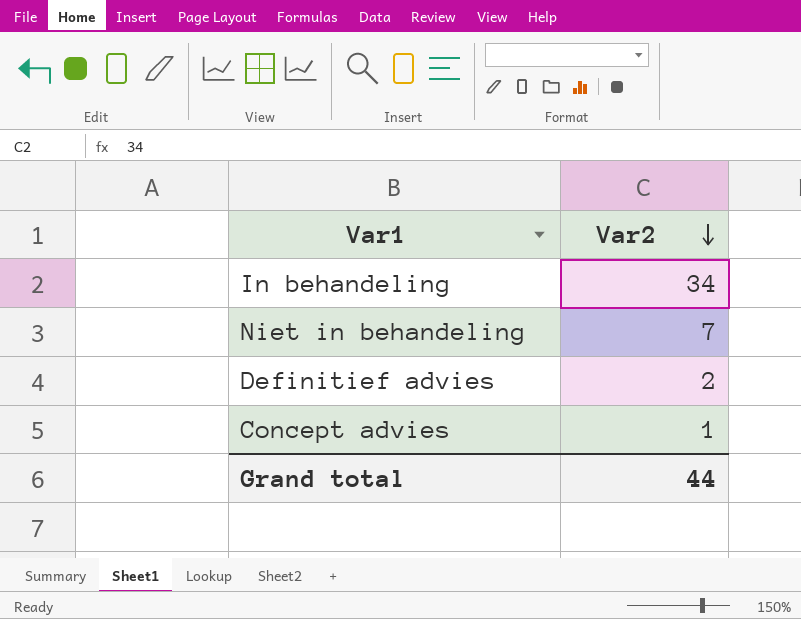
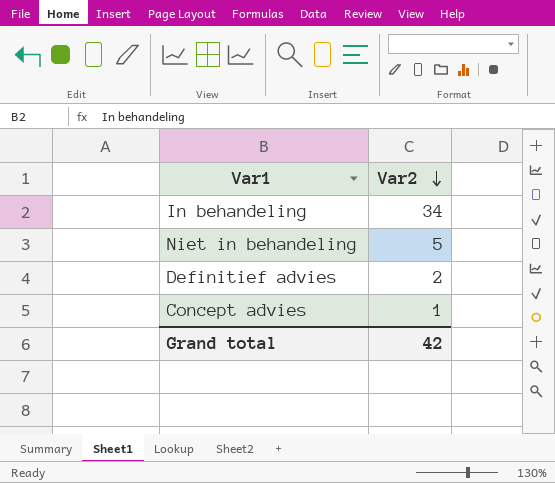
Niet in behandeling | Var2: 7 -> 5
Grand total | Var2: 44 -> 42

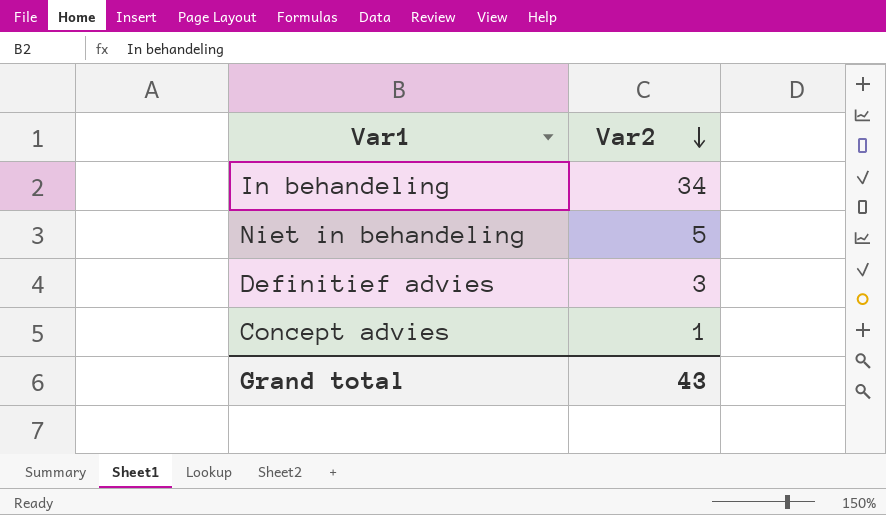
Definitief advies | Var2: 2 -> 3
Grand total | Var2: 42 -> 43

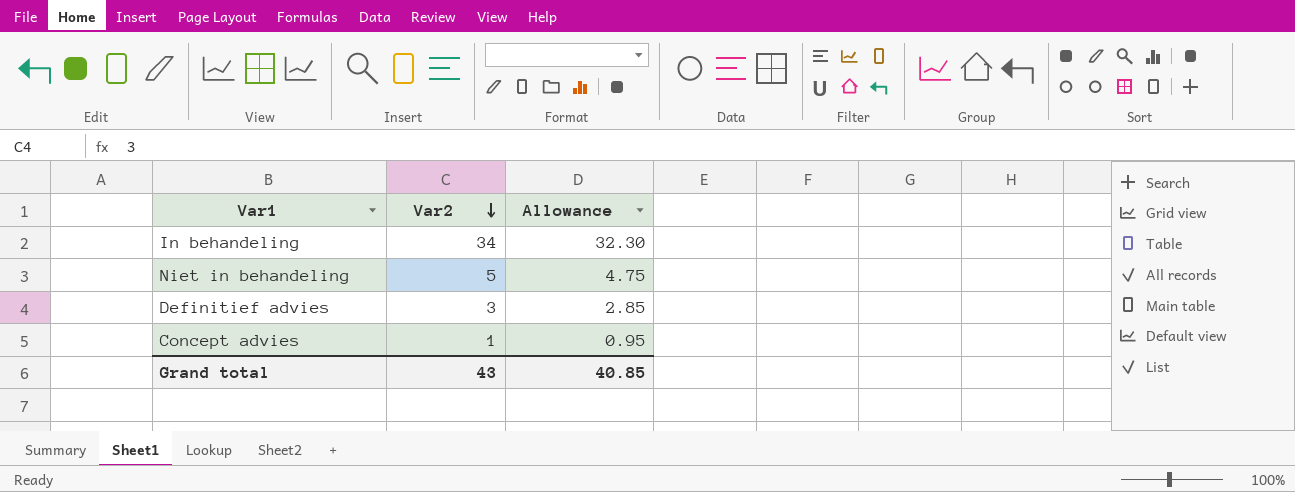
column Allowance | formula: none -> [Var2] * 0.95

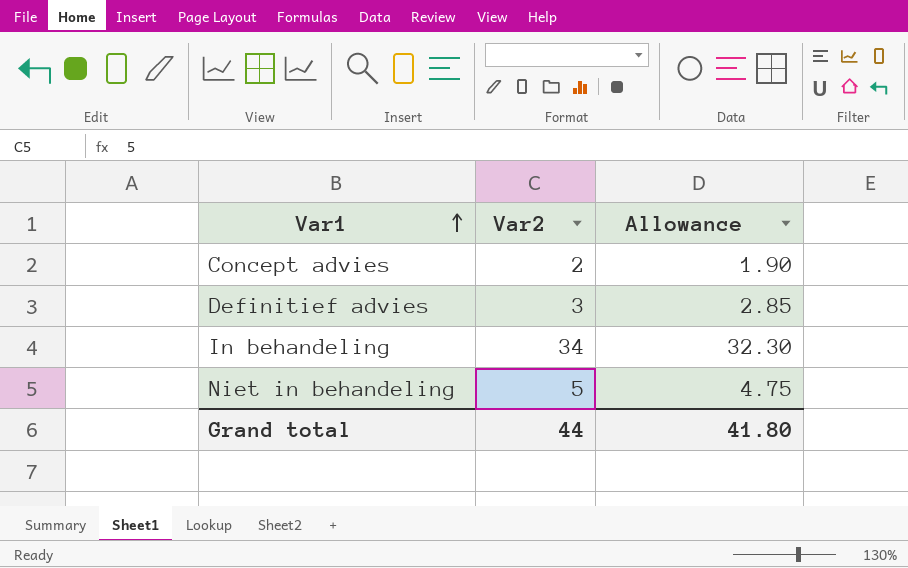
row order: Var2 descending -> Var1 ascending
Concept advies | Var2: 1 -> 2
Concept advies | Allowance: 0.95 -> 1.90
Grand total | Var2: 43 -> 44
Grand total | Allowance: 40.85 -> 41.80

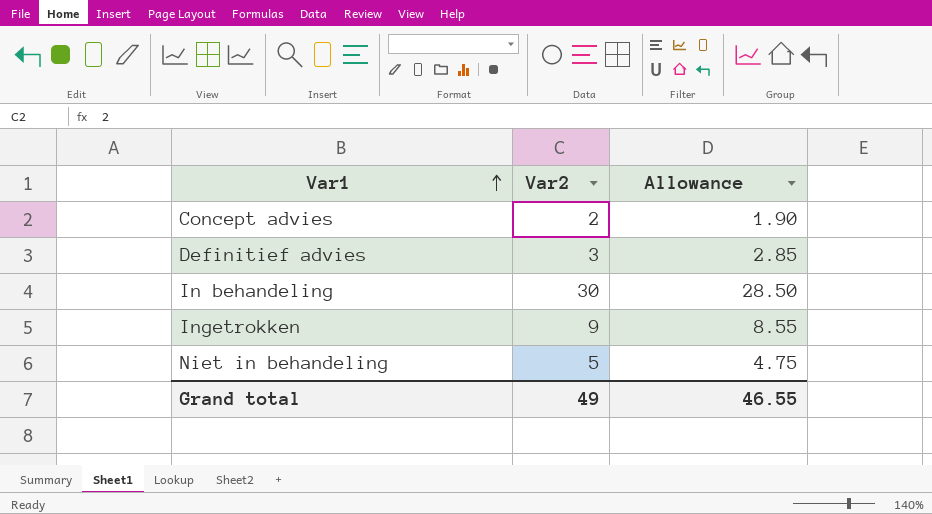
In behandeling | Var2: 34 -> 30
In behandeling | Allowance: 32.30 -> 28.50
row Ingetrokken: none -> 9 | 8.55
Grand total | Var2: 44 -> 49
Grand total | Allowance: 41.80 -> 46.55

